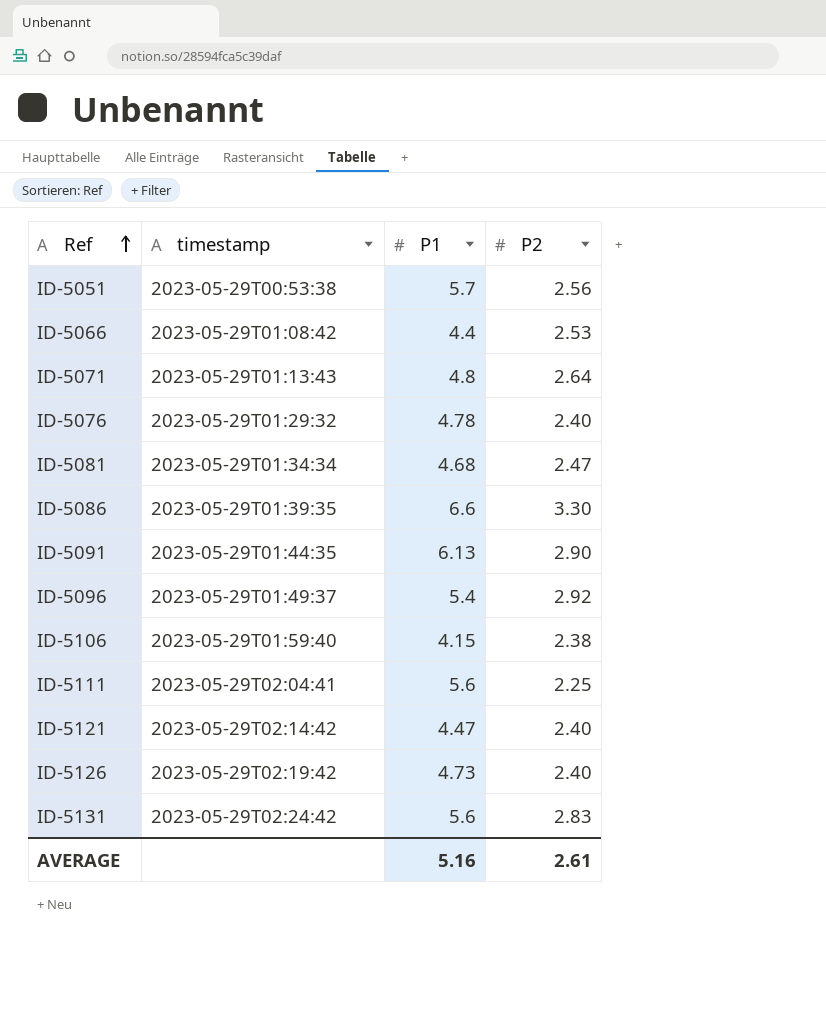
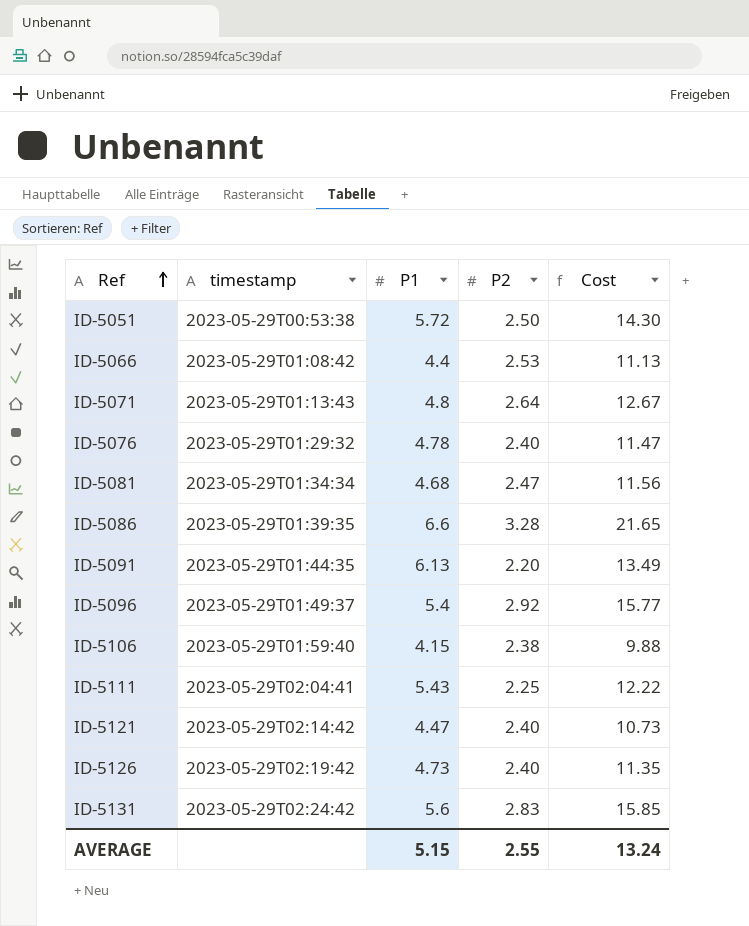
column Cost | formula: none -> [P1] * [P2]
ID-5051 | P1: 5.7 -> 5.72
ID-5051 | P2: 2.56 -> 2.50
ID-5086 | P2: 3.30 -> 3.28
ID-5091 | P2: 2.90 -> 2.20
ID-5111 | P1: 5.6 -> 5.43
AVERAGE | P1: 5.16 -> 5.15
AVERAGE | P2: 2.61 -> 2.55

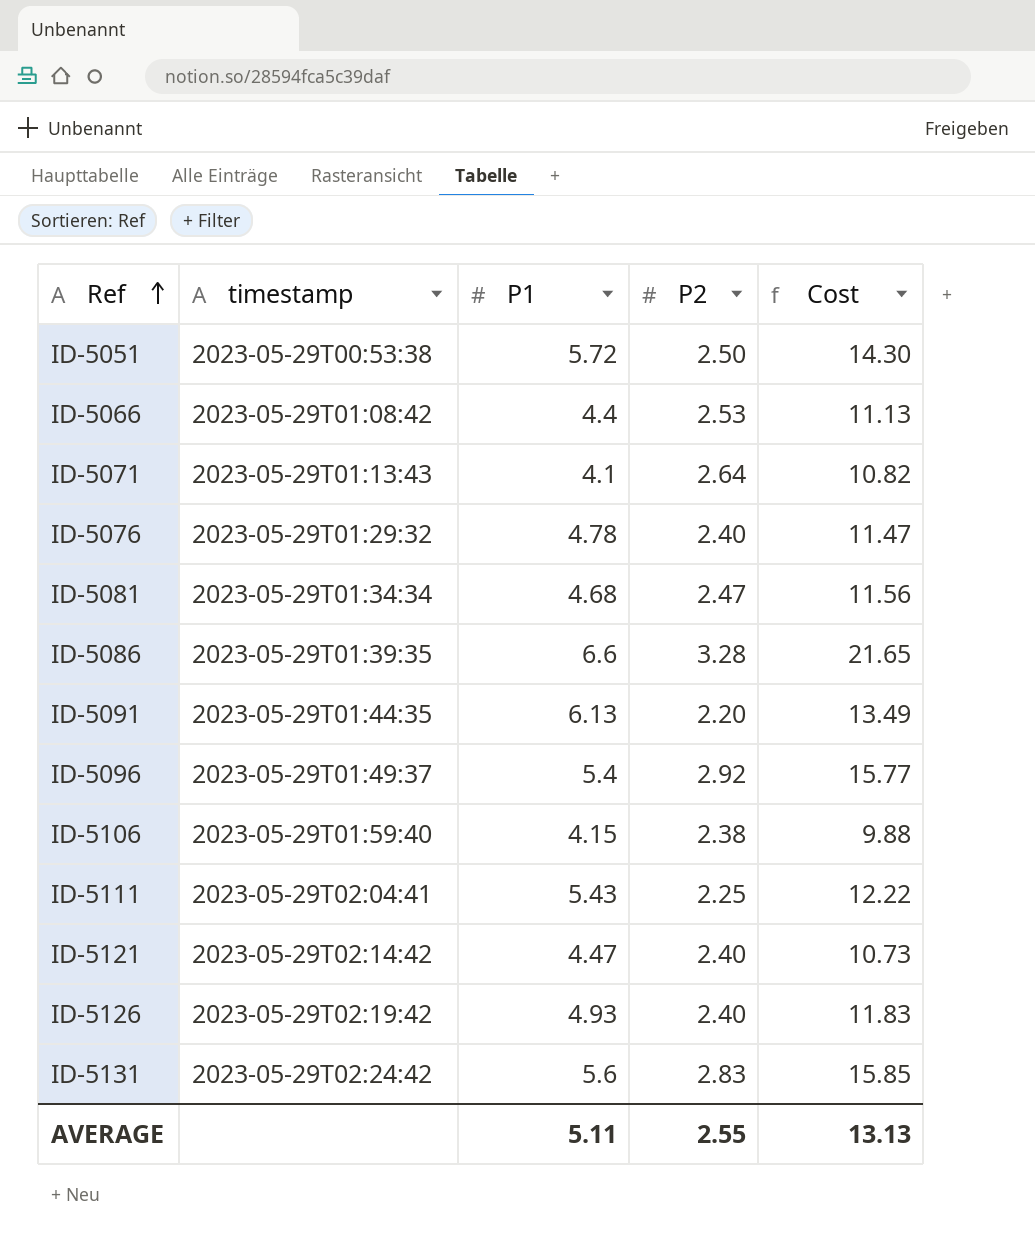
ID-5071 | P1: 4.8 -> 4.1
ID-5071 | Cost: 12.67 -> 10.82
ID-5126 | P1: 4.73 -> 4.93
ID-5126 | Cost: 11.35 -> 11.83
AVERAGE | P1: 5.15 -> 5.11
AVERAGE | Cost: 13.24 -> 13.13

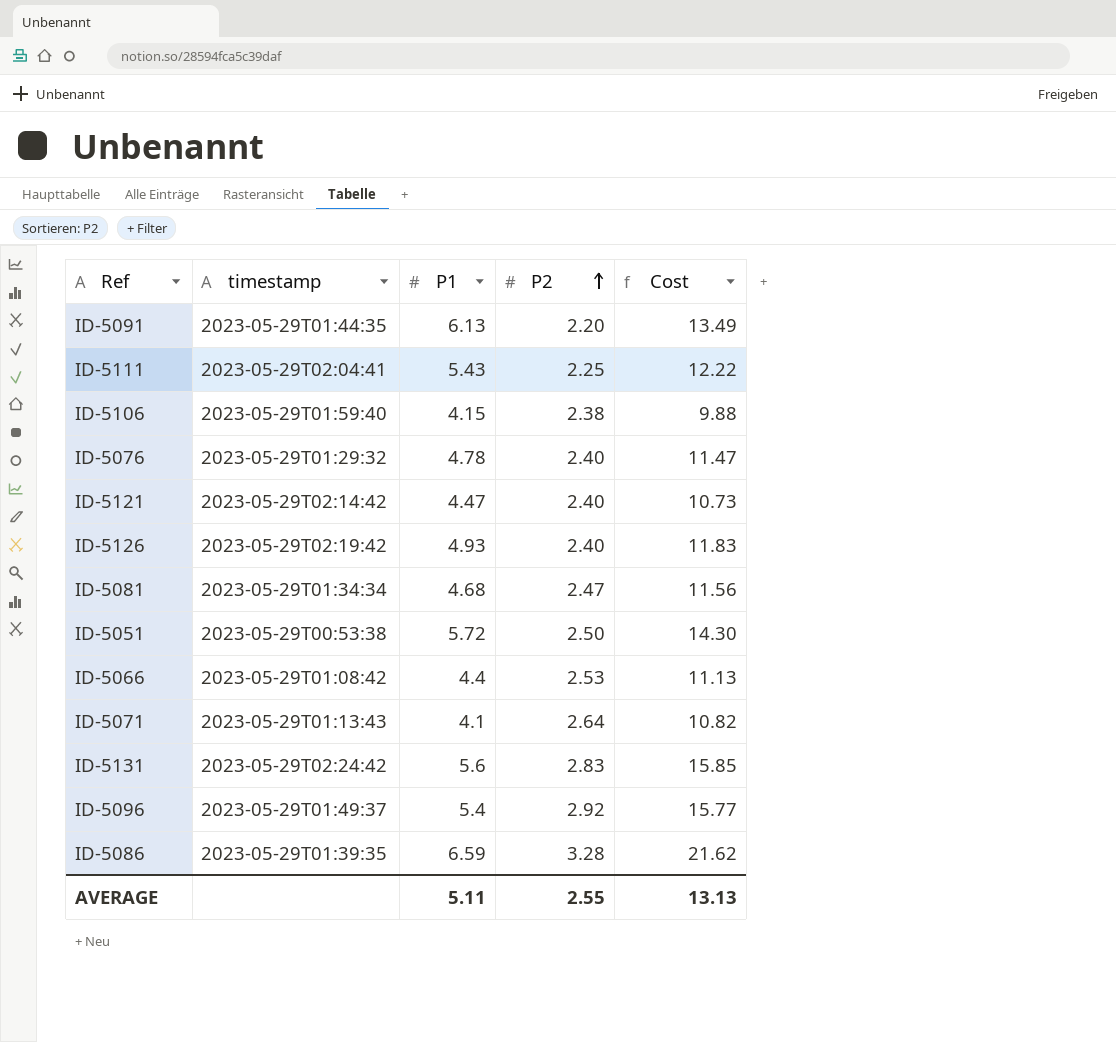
row order: Ref ascending -> P2 ascending
ID-5086 | P1: 6.6 -> 6.59
ID-5086 | Cost: 21.65 -> 21.62

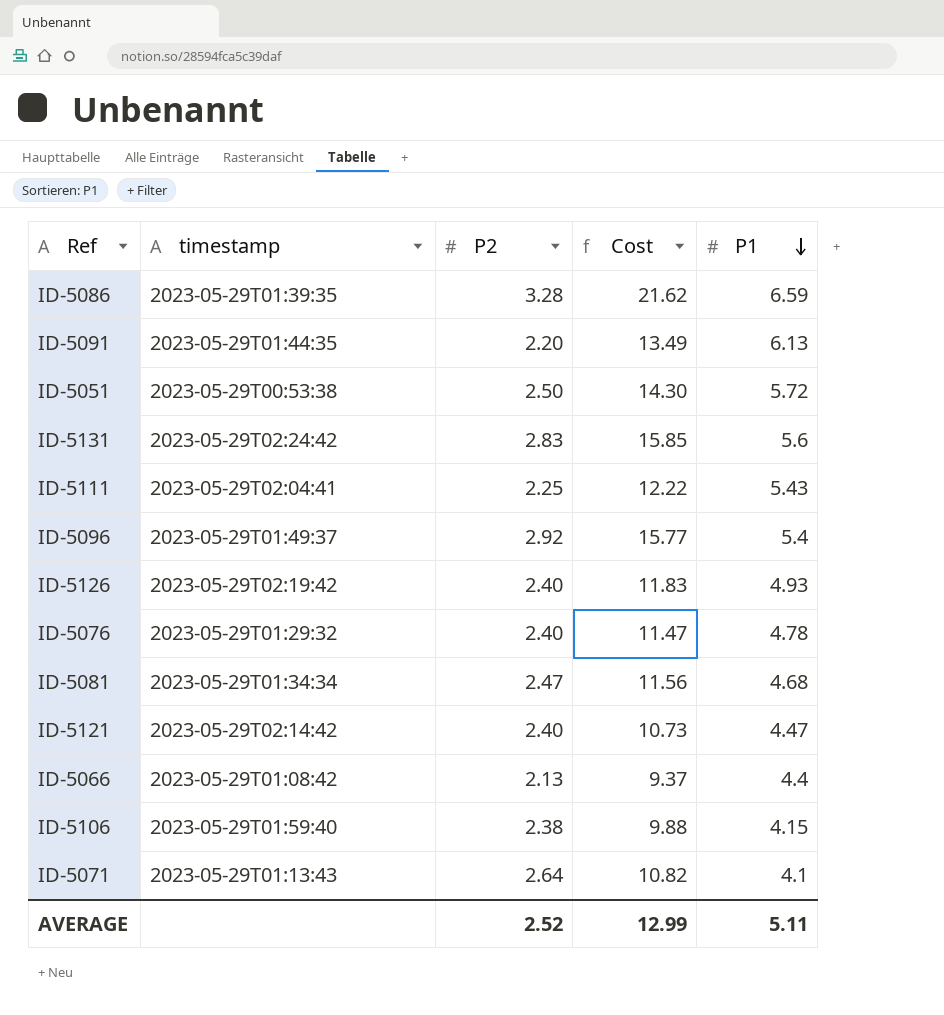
row order: P2 ascending -> P1 descending
column P1 | position: 3 -> 5
ID-5066 | P2: 2.53 -> 2.13
ID-5066 | Cost: 11.13 -> 9.37
AVERAGE | P2: 2.55 -> 2.52
AVERAGE | Cost: 13.13 -> 12.99

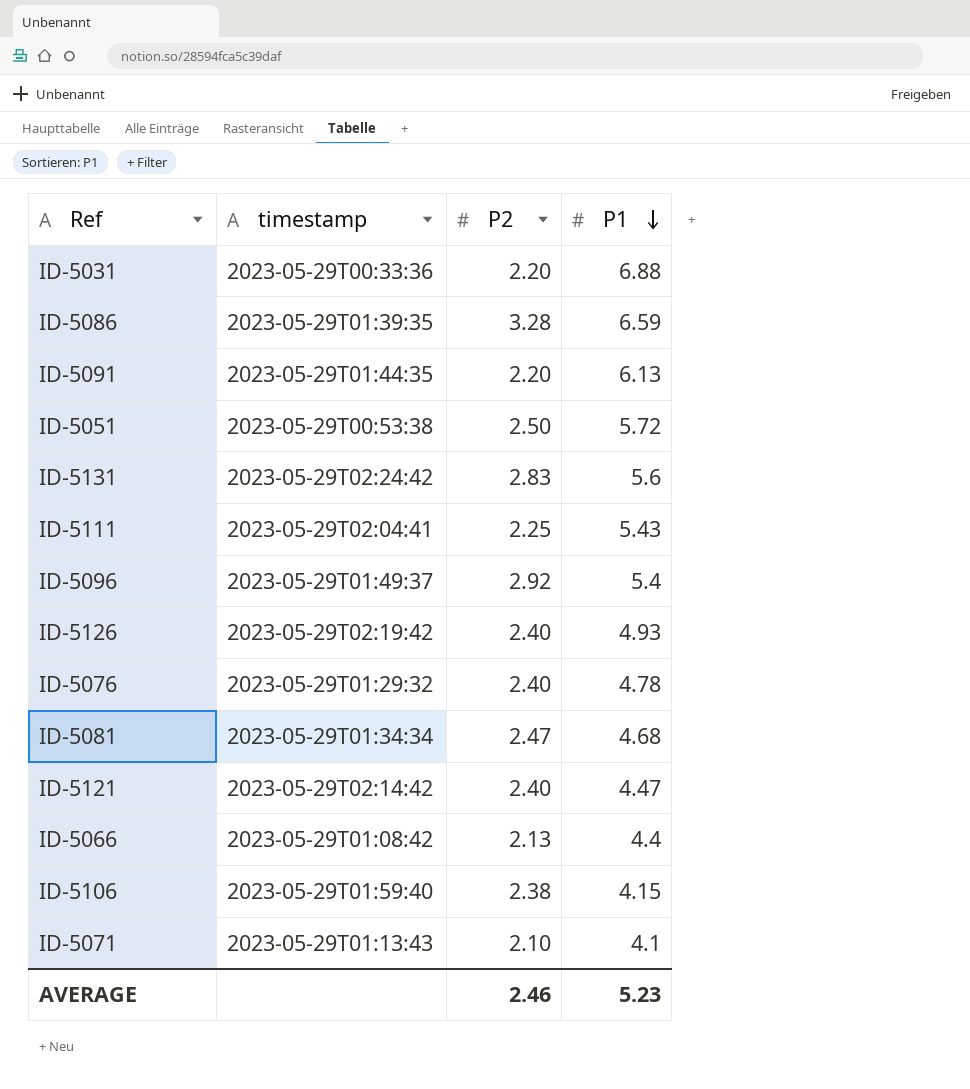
column Cost | formula: [P2] * [P1] -> none
row ID-5031: none -> 2023-05-29T00:33:36 | 2.20 | 6.88
ID-5071 | P2: 2.64 -> 2.10
AVERAGE | P2: 2.52 -> 2.46
AVERAGE | P1: 5.11 -> 5.23

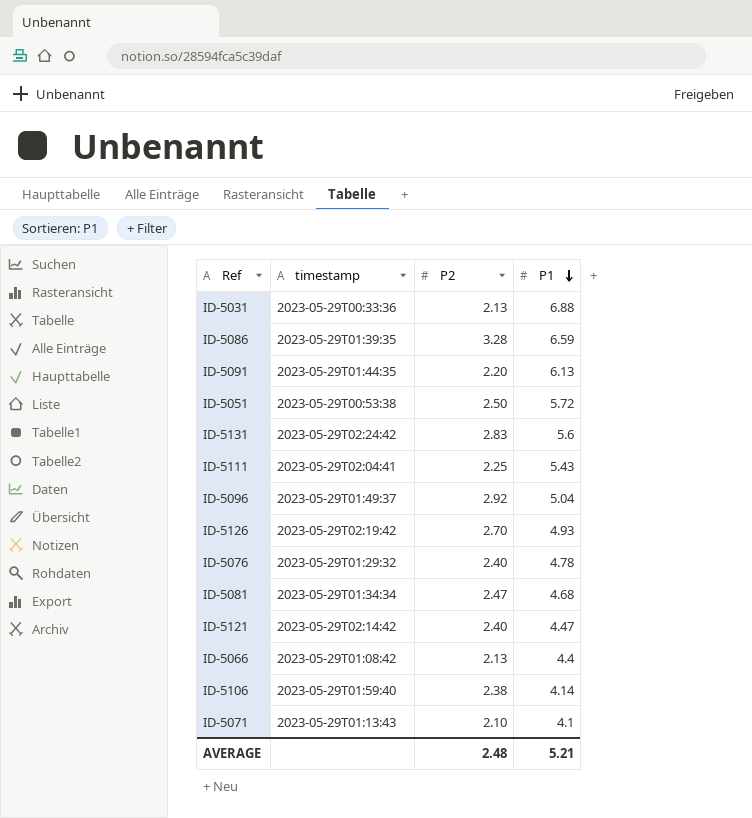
ID-5031 | P2: 2.20 -> 2.13
ID-5096 | P1: 5.4 -> 5.04
ID-5126 | P2: 2.40 -> 2.70
ID-5106 | P1: 4.15 -> 4.14
AVERAGE | P2: 2.46 -> 2.48
AVERAGE | P1: 5.23 -> 5.21

